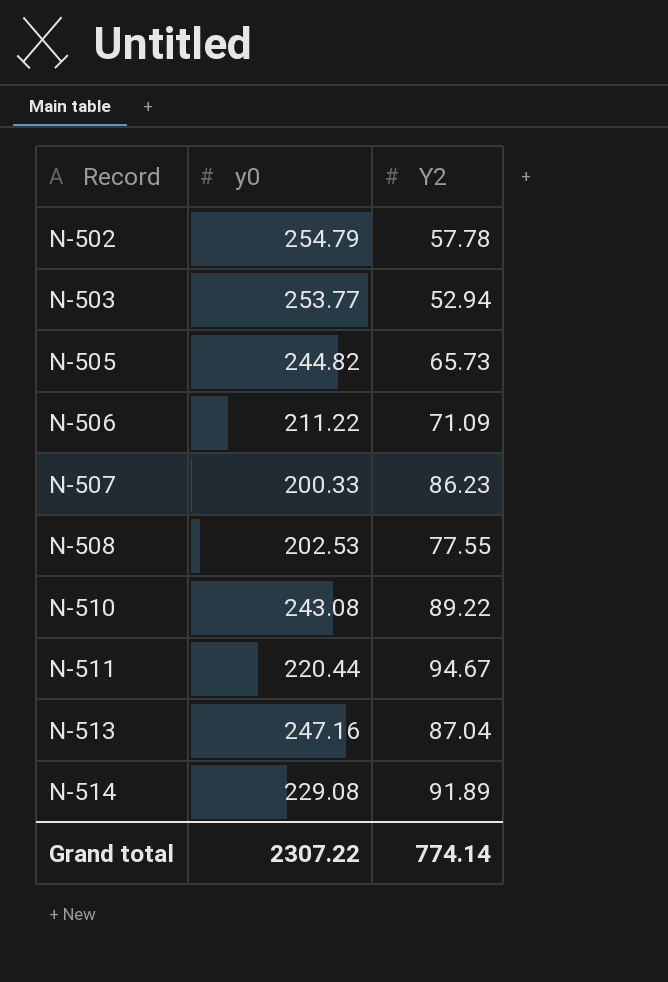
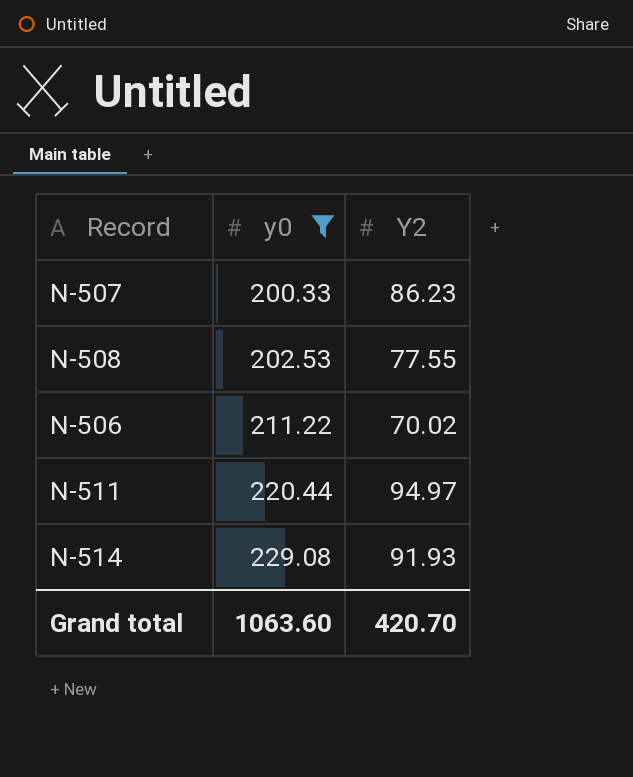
filter: none -> y0 <= 229.08
row order: Record ascending -> y0 ascending
N-506 | Y2: 71.09 -> 70.02
N-511 | Y2: 94.67 -> 94.97
N-514 | Y2: 91.89 -> 91.93
Grand total | y0: 2307.22 -> 1063.60
Grand total | Y2: 774.14 -> 420.70

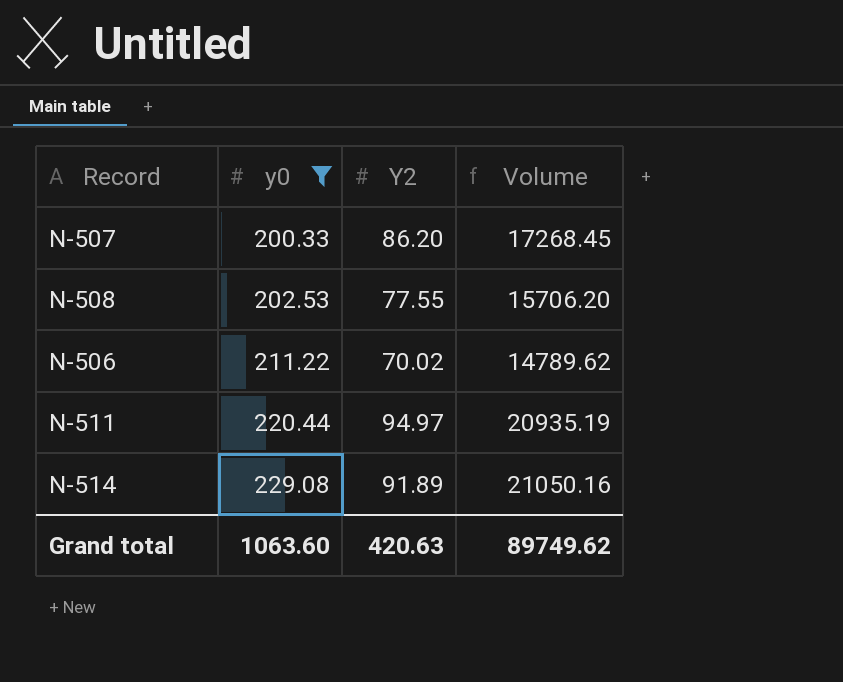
column Volume | formula: none -> [y0] * [Y2]
N-507 | Y2: 86.23 -> 86.20
N-514 | Y2: 91.93 -> 91.89
Grand total | Y2: 420.70 -> 420.63

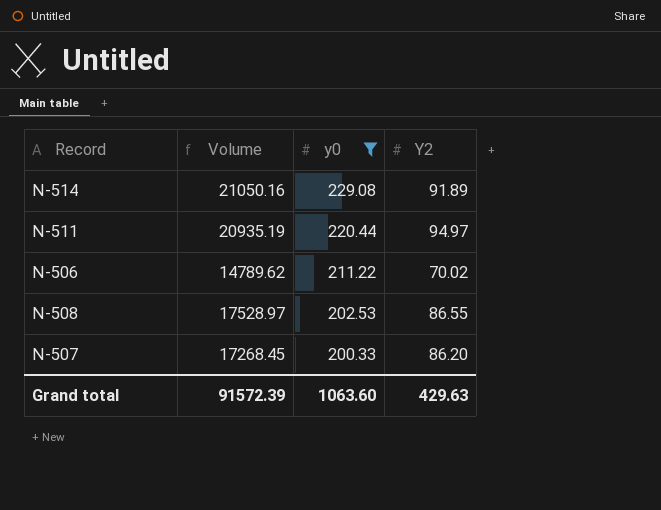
row order: y0 ascending -> y0 descending
column Volume | position: 4 -> 2
N-508 | Volume: 15706.20 -> 17528.97
N-508 | Y2: 77.55 -> 86.55
Grand total | Volume: 89749.62 -> 91572.39
Grand total | Y2: 420.63 -> 429.63

